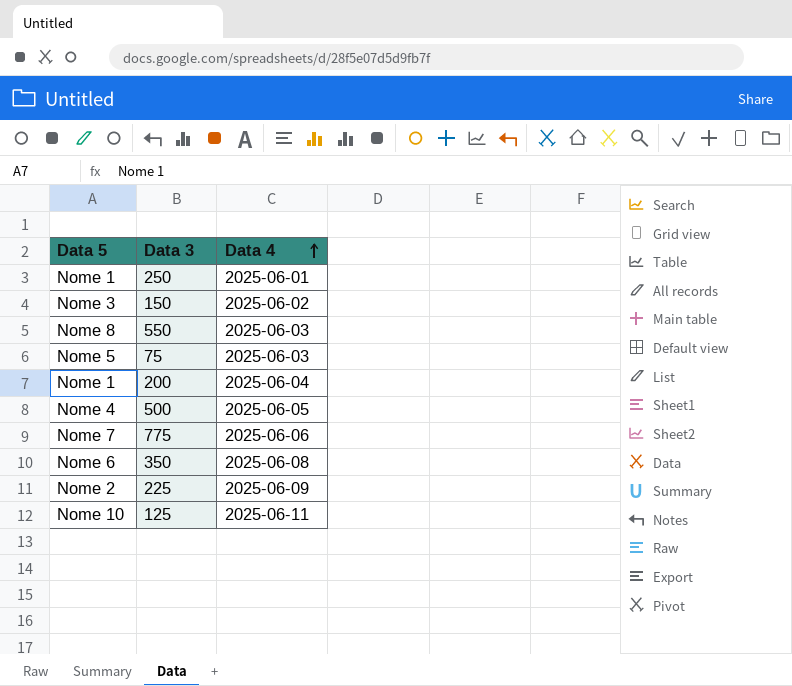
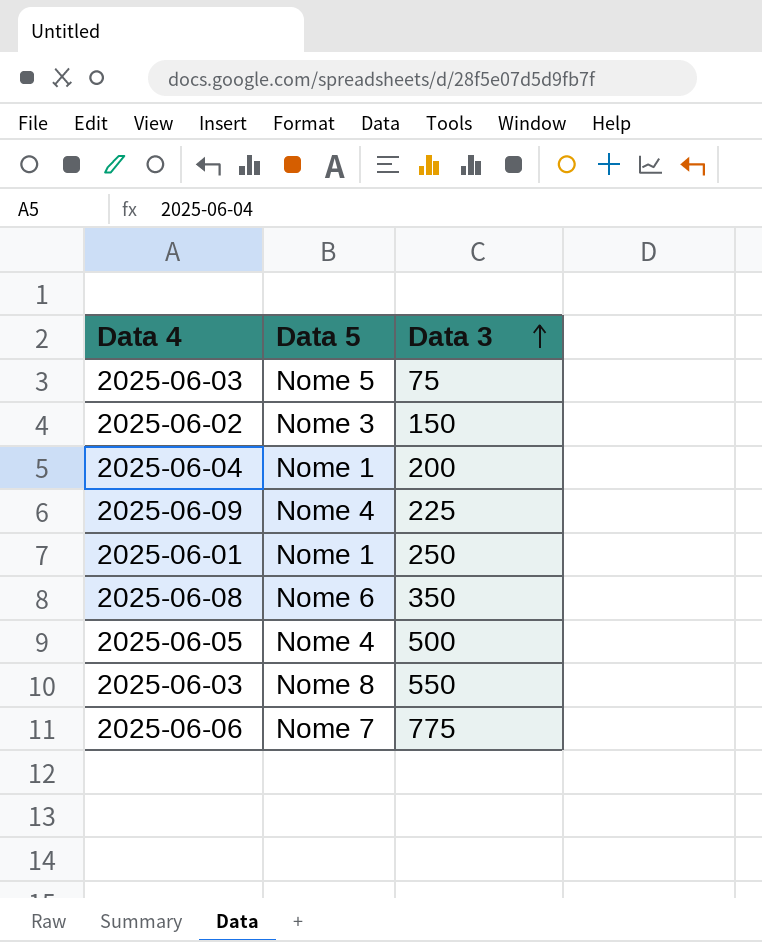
row order: Data 4 ascending -> Data 3 ascending
column Data 4 | position: 3 -> 1
row 125: Nome 10 | 2025-06-11 -> none
225 | Data 5: Nome 2 -> Nome 4

